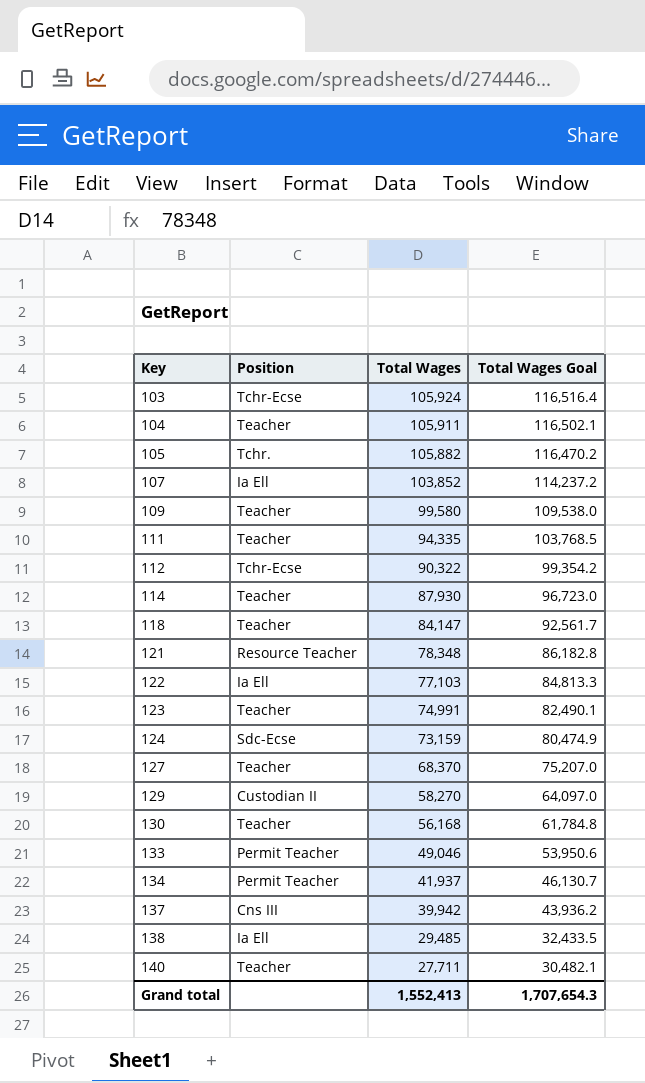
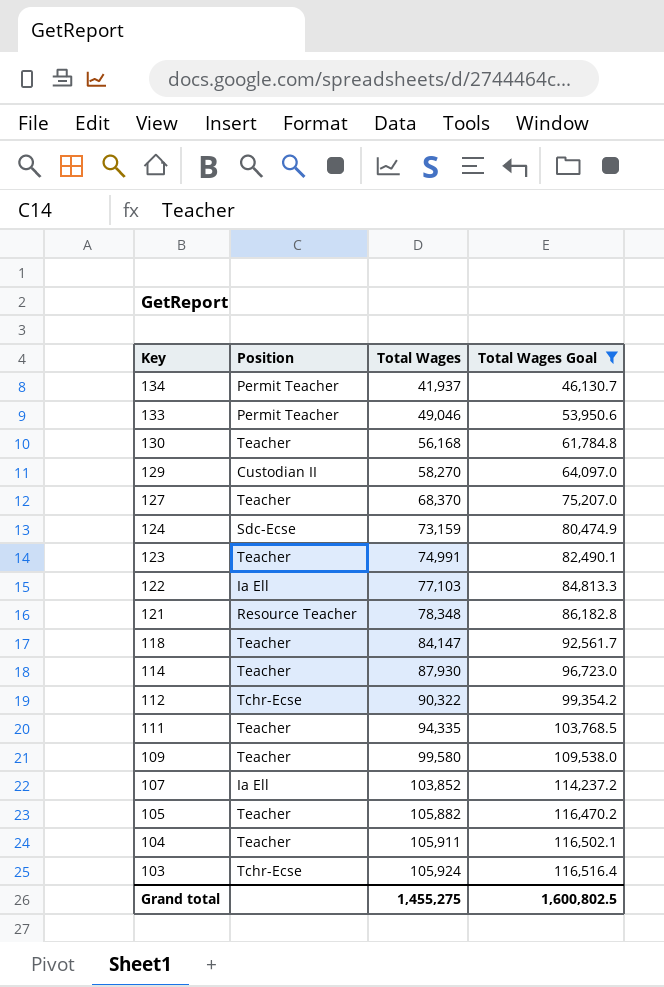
filter: none -> Total Wages Goal >= 46,130.7
row order: Key ascending -> Key descending
105 | Position: Tchr. -> Teacher
Grand total | Total Wages: 1,552,413 -> 1,455,275
Grand total | Total Wages Goal: 1,707,654.3 -> 1,600,802.5

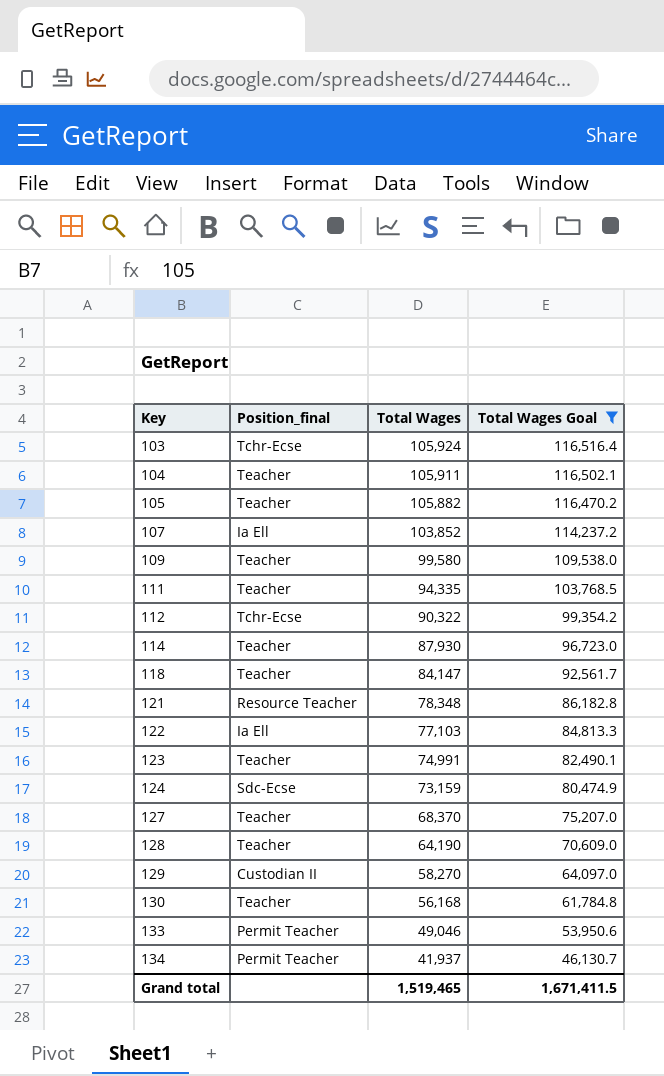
row order: Key descending -> Key ascending
column name: Position -> Position_final
row 128: none -> Teacher | 64,190 | 70,609.0
Grand total | Total Wages: 1,455,275 -> 1,519,465
Grand total | Total Wages Goal: 1,600,802.5 -> 1,671,411.5

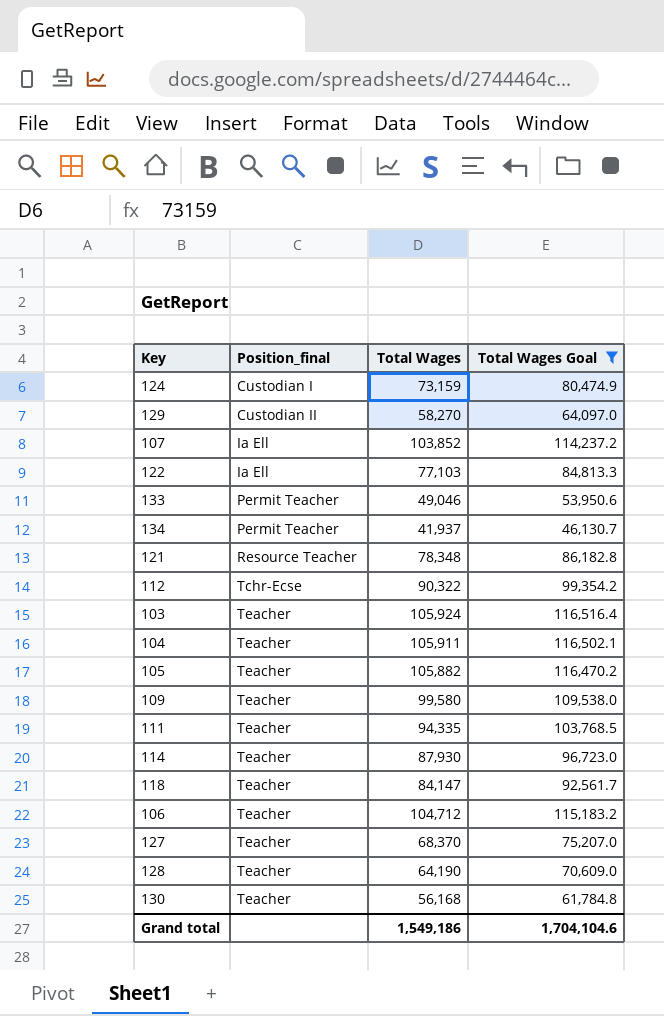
row order: Key ascending -> Position_final ascending
row 123: Teacher | 74,991 | 82,490.1 -> none
124 | Position_final: Sdc-Ecse -> Custodian I
103 | Position_final: Tchr-Ecse -> Teacher
row 106: none -> Teacher | 104,712 | 115,183.2
Grand total | Total Wages: 1,519,465 -> 1,549,186
Grand total | Total Wages Goal: 1,671,411.5 -> 1,704,104.6

